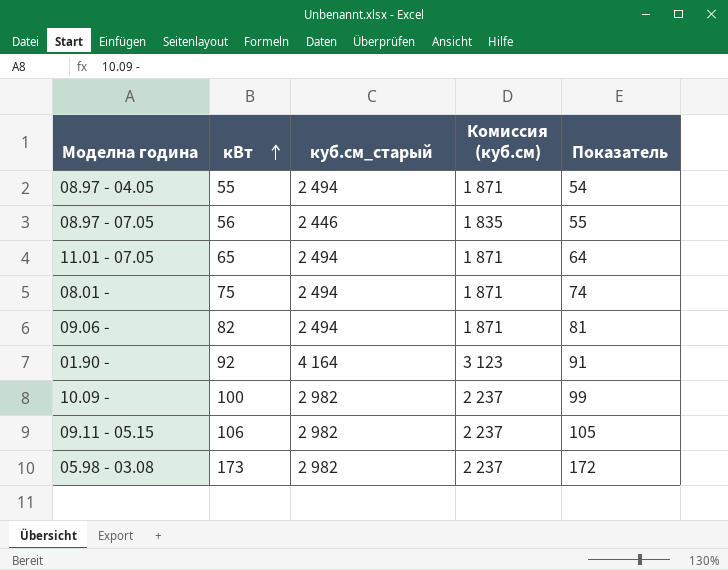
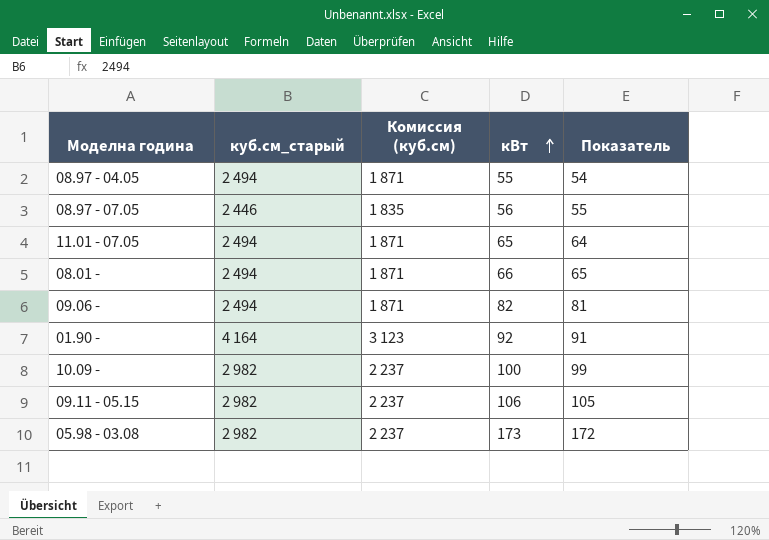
column кВт | position: 2 -> 4
08.01 - | кВт: 75 -> 66
08.01 - | Показатель: 74 -> 65

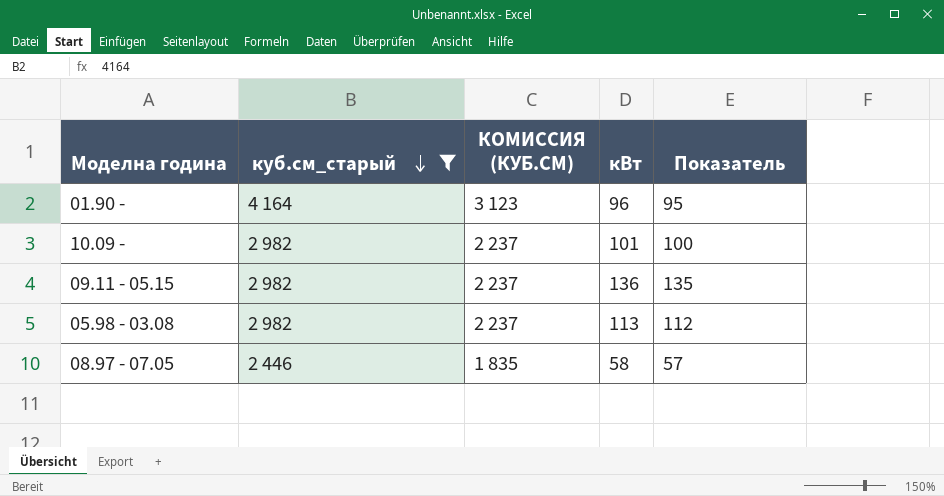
filter: none -> куб.см_старый != 2 494
row order: кВт ascending -> куб.см_старый descending
column name: Комиссия (куб.см) -> КОМИССИЯ (КУБ.СМ)
01.90 - | кВт: 92 -> 96
01.90 - | Показатель: 91 -> 95
10.09 - | кВт: 100 -> 101
10.09 - | Показатель: 99 -> 100
09.11 - 05.15 | кВт: 106 -> 136
09.11 - 05.15 | Показатель: 105 -> 135
05.98 - 03.08 | кВт: 173 -> 113
05.98 - 03.08 | Показатель: 172 -> 112
08.97 - 07.05 | кВт: 56 -> 58
08.97 - 07.05 | Показатель: 55 -> 57

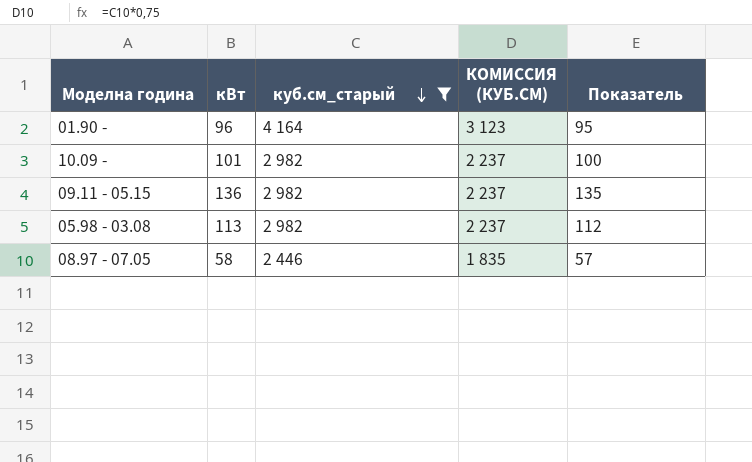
column кВт | position: 4 -> 2

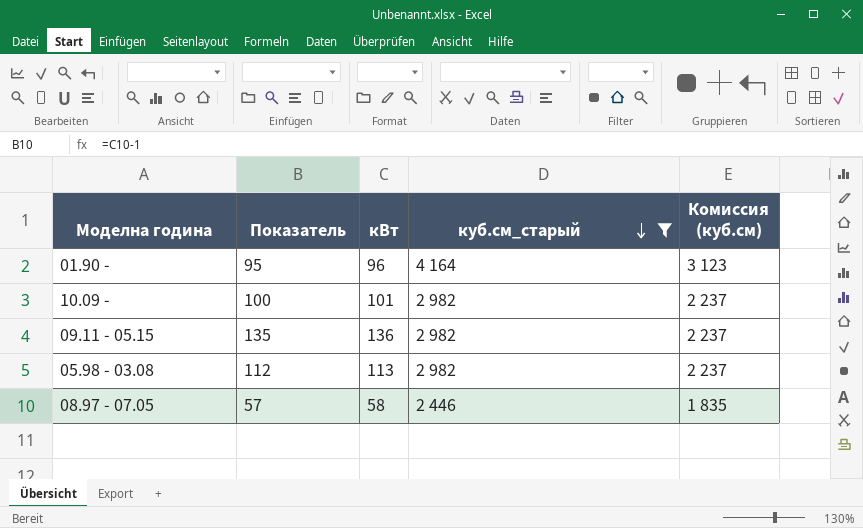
column Показатель | position: 5 -> 2
column name: КОМИССИЯ (КУБ.СМ) -> Комиссия (куб.см)

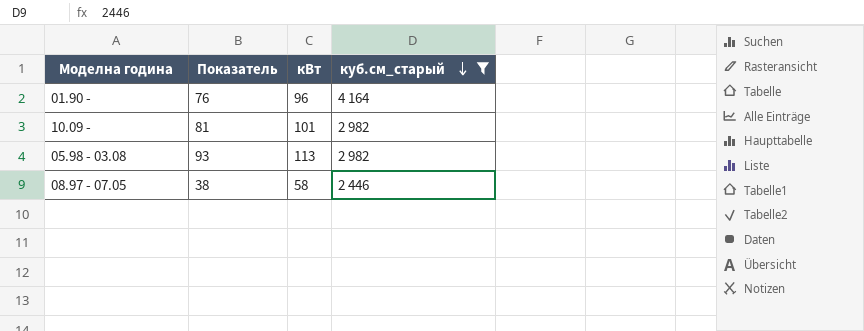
column Комиссия (куб.см) | formula: [куб.см_старый] * 0,75 -> none
column Показатель | formula: [кВт] - 1 -> [кВт] - 20
row 09.11 - 05.15: 135 | 136 | 2 982 | 2 237 -> none

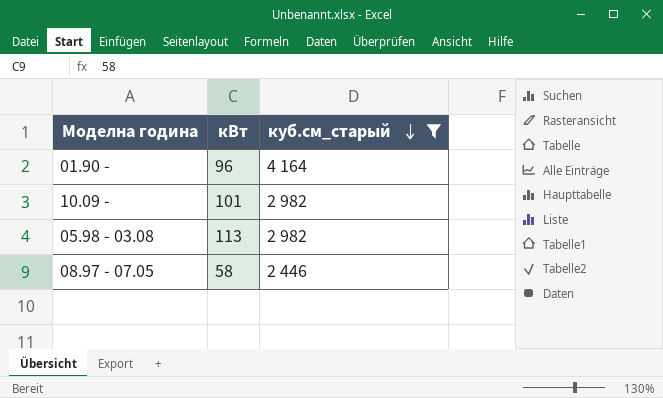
column Показатель | formula: [кВт] - 20 -> none

